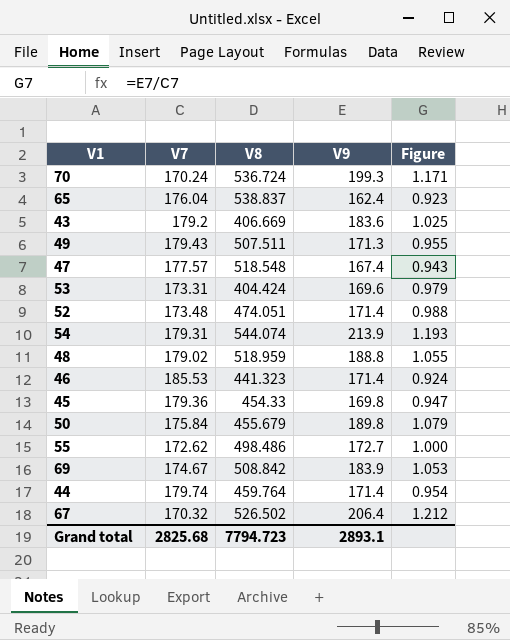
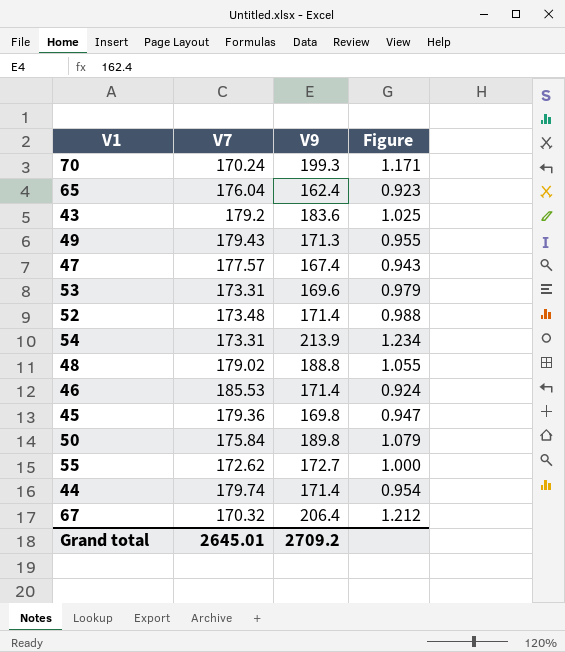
column V8 | position: 3 -> none
row 69: 174.67 | 508.842 | 183.9 | 1.053 -> none
54 | V7: 179.31 -> 173.31
54 | Figure: 1.193 -> 1.234
Grand total | V7: 2825.68 -> 2645.01
Grand total | V9: 2893.1 -> 2709.2

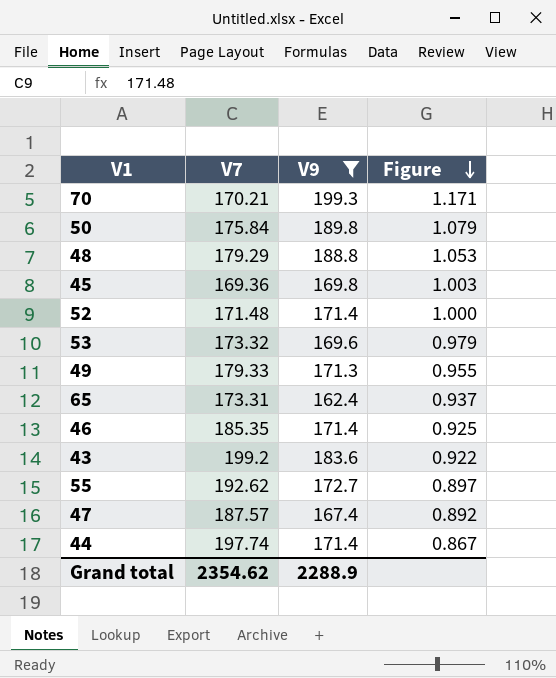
filter: none -> V9 <= 199.3
row order: none -> Figure descending
70 | V7: 170.24 -> 170.21
48 | V7: 179.02 -> 179.29
48 | Figure: 1.055 -> 1.053
45 | V7: 179.36 -> 169.36
45 | Figure: 0.947 -> 1.003
52 | V7: 173.48 -> 171.48
52 | Figure: 0.988 -> 1.000
53 | V7: 173.31 -> 173.32
49 | V7: 179.43 -> 179.33
65 | V7: 176.04 -> 173.31
65 | Figure: 0.923 -> 0.937
46 | V7: 185.53 -> 185.35
46 | Figure: 0.924 -> 0.925
43 | V7: 179.2 -> 199.2
43 | Figure: 1.025 -> 0.922
55 | V7: 172.62 -> 192.62
55 | Figure: 1.000 -> 0.897
47 | V7: 177.57 -> 187.57
47 | Figure: 0.943 -> 0.892
44 | V7: 179.74 -> 197.74
44 | Figure: 0.954 -> 0.867
Grand total | V7: 2645.01 -> 2354.62
Grand total | V9: 2709.2 -> 2288.9

